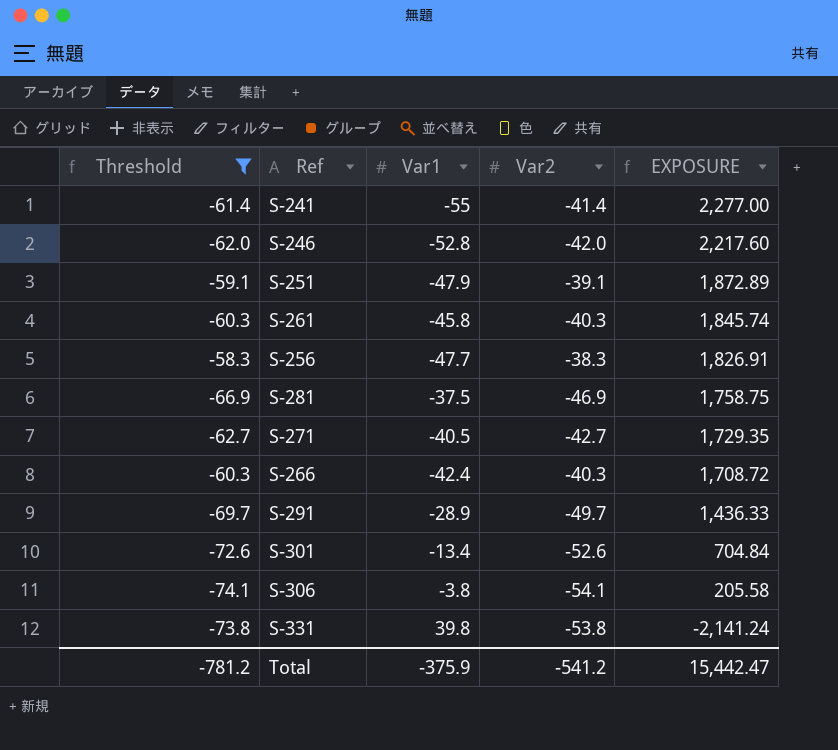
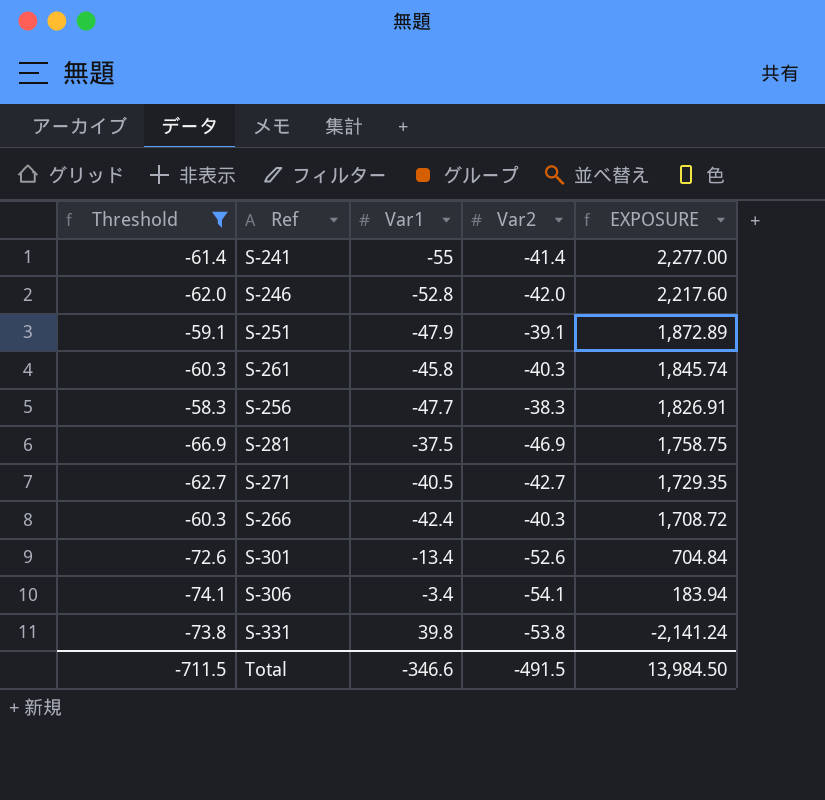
row S-291: -69.7 | -28.9 | -49.7 | 1,436.33 -> none
S-306 | Var1: -3.8 -> -3.4
S-306 | EXPOSURE: 205.58 -> 183.94
Total | Threshold: -781.2 -> -711.5
Total | Var1: -375.9 -> -346.6
Total | Var2: -541.2 -> -491.5
Total | EXPOSURE: 15,442.47 -> 13,984.50

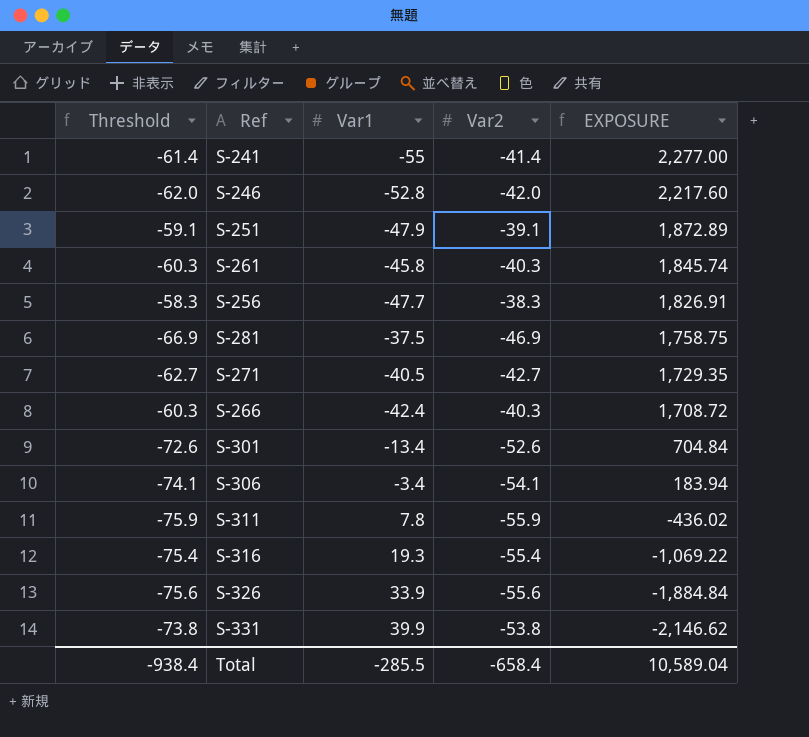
filter: Threshold >= -74.1 -> none
S-331 | Var1: 39.8 -> 39.9
S-331 | EXPOSURE: -2,141.24 -> -2,146.62
Total | Threshold: -711.5 -> -938.4
Total | Var1: -346.6 -> -285.5
Total | Var2: -491.5 -> -658.4
Total | EXPOSURE: 13,984.50 -> 10,589.04

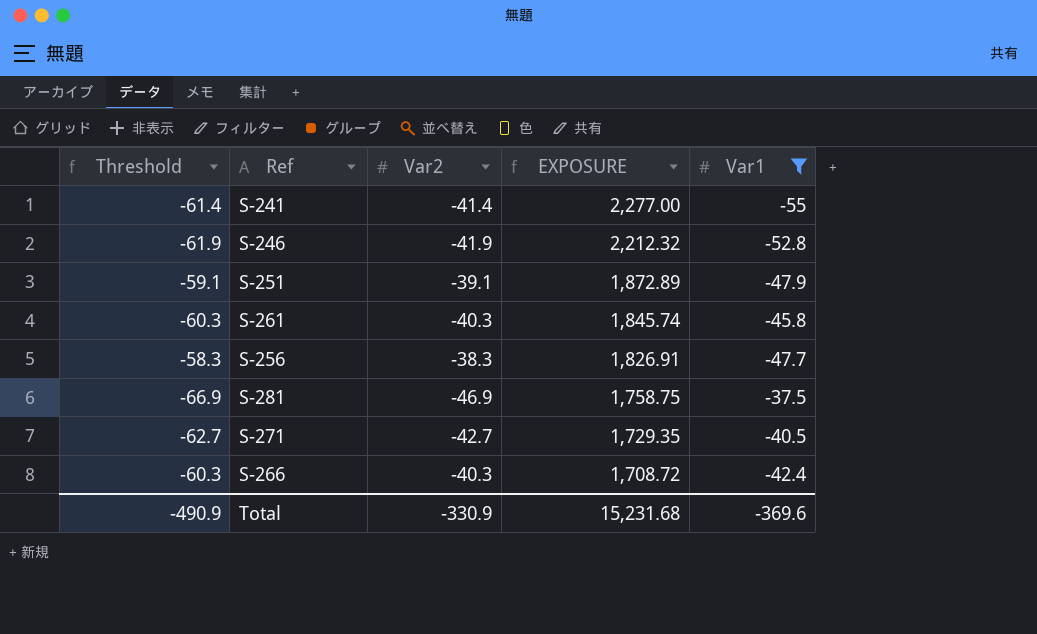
filter: none -> Var1 <= -37.5
column Var1 | position: 3 -> 5
S-246 | Threshold: -62.0 -> -61.9
S-246 | Var2: -42.0 -> -41.9
S-246 | EXPOSURE: 2,217.60 -> 2,212.32
Total | Threshold: -938.4 -> -490.9
Total | Var2: -658.4 -> -330.9
Total | EXPOSURE: 10,589.04 -> 15,231.68
Total | Var1: -285.5 -> -369.6

